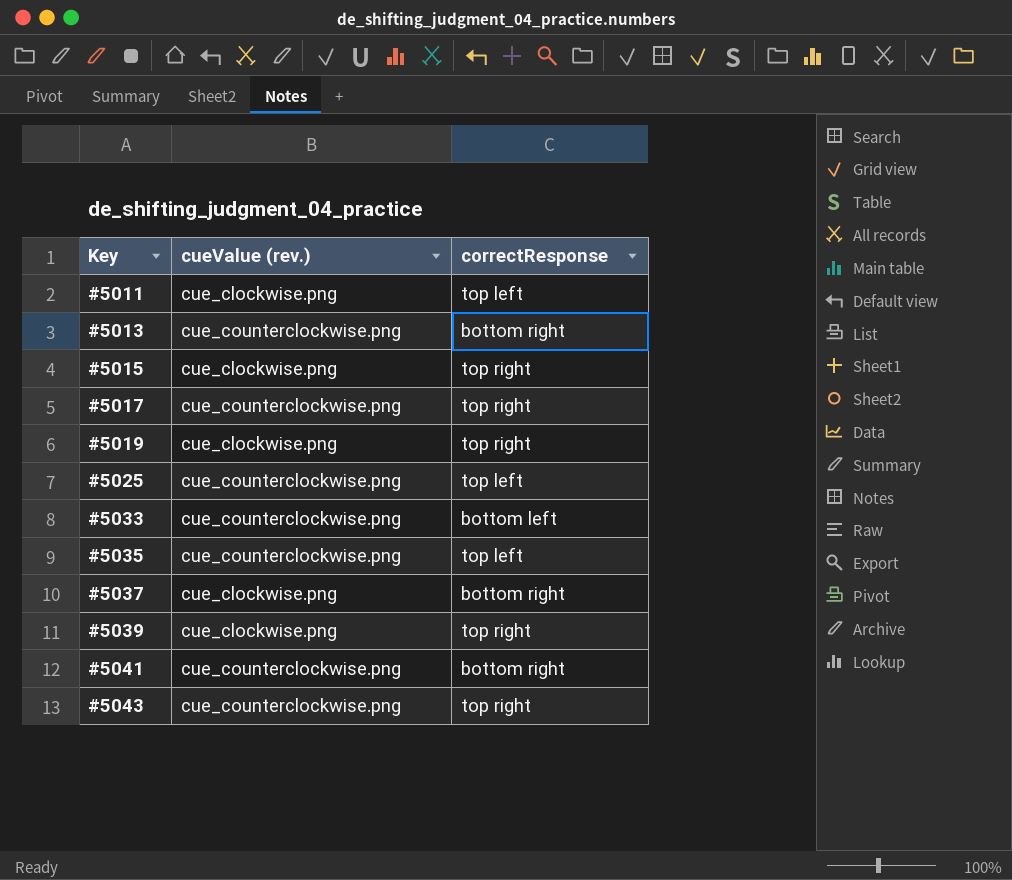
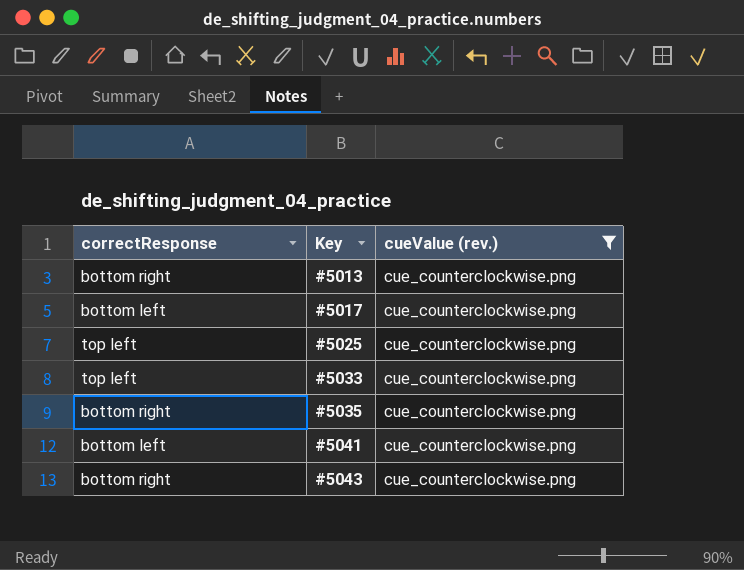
filter: none -> cueValue (rev.) = cue_counterclockwise.png
column correctResponse | position: 3 -> 1
#5017 | correctResponse: top right -> bottom left
#5033 | correctResponse: bottom left -> top left
#5035 | correctResponse: top left -> bottom right
#5041 | correctResponse: bottom right -> bottom left
#5043 | correctResponse: top right -> bottom right

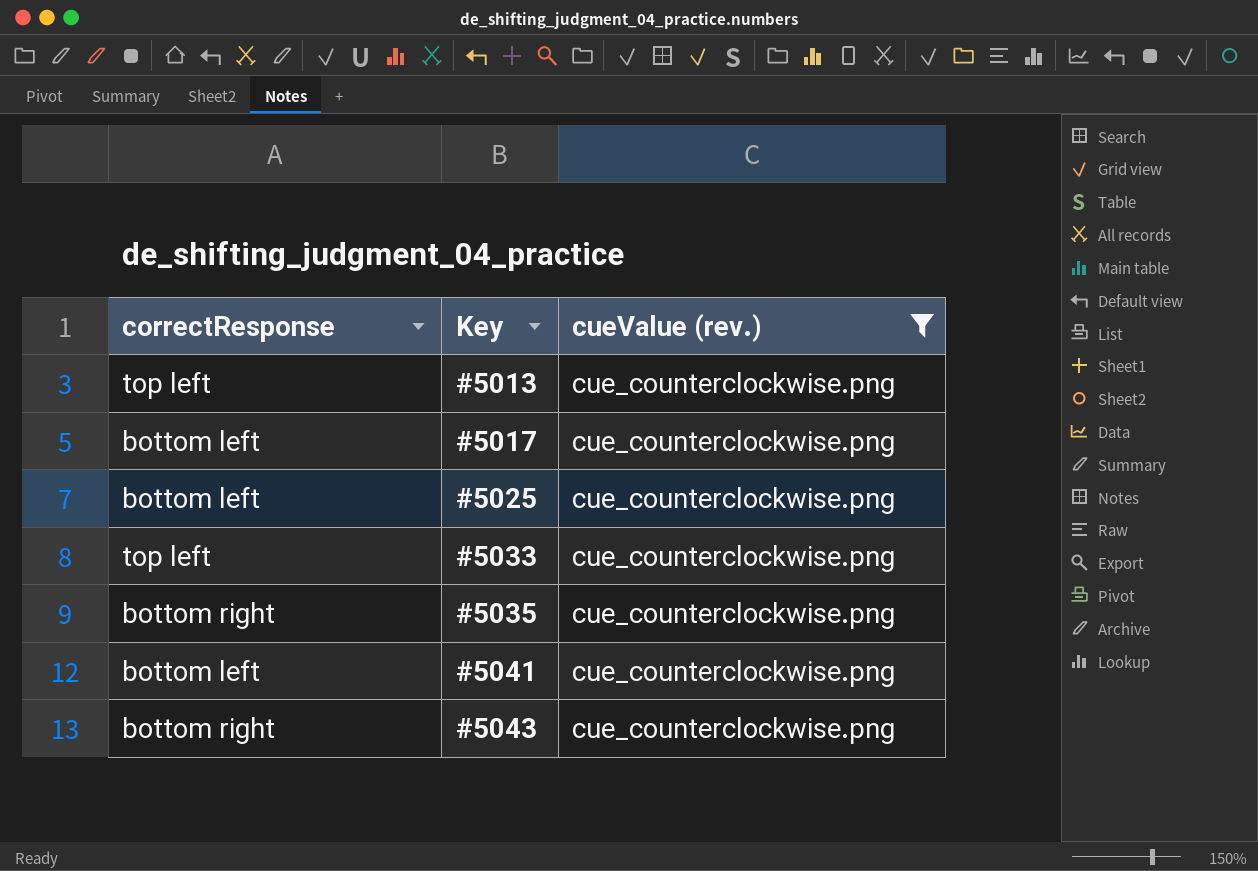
#5013 | correctResponse: bottom right -> top left
#5025 | correctResponse: top left -> bottom left

